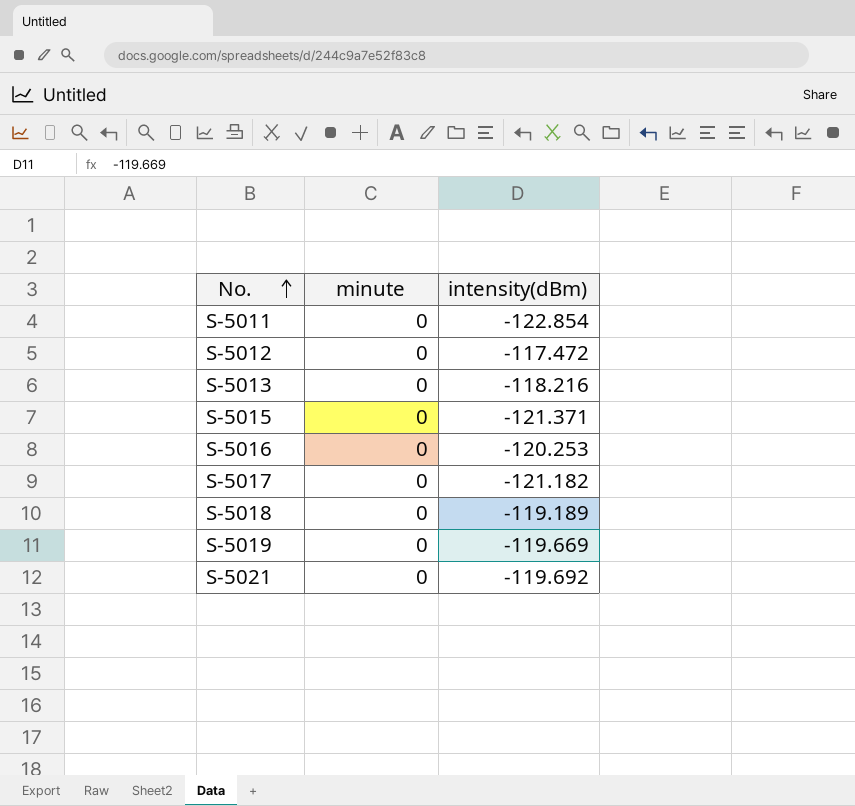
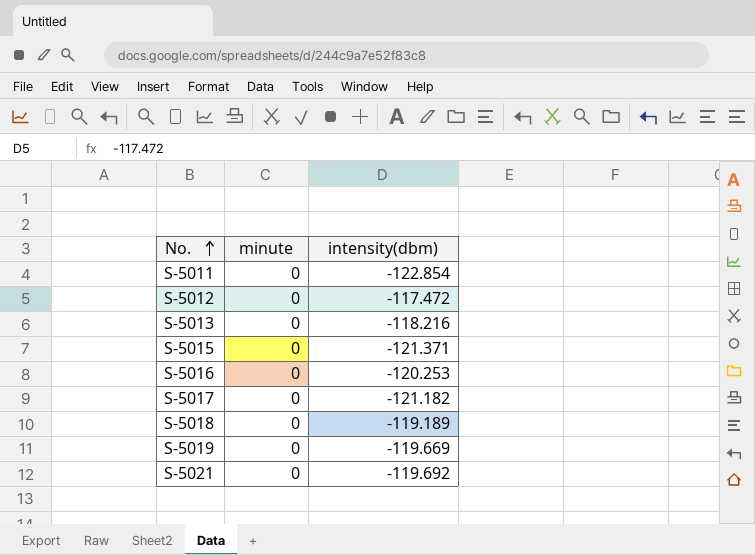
column name: intensity(dBm) -> intensity(dbm)

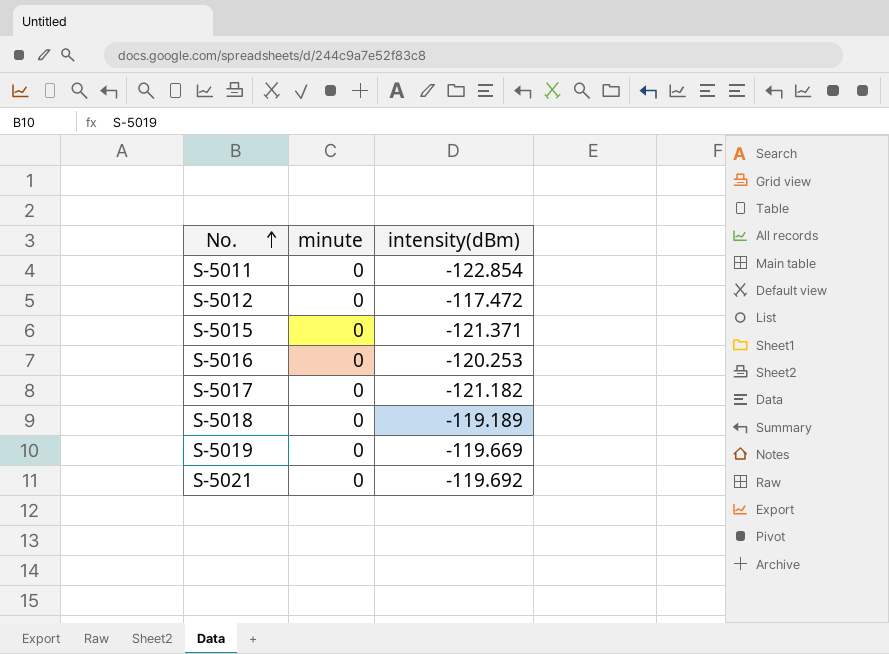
column name: intensity(dbm) -> intensity(dBm)
row S-5013: 0 | -118.216 -> none

